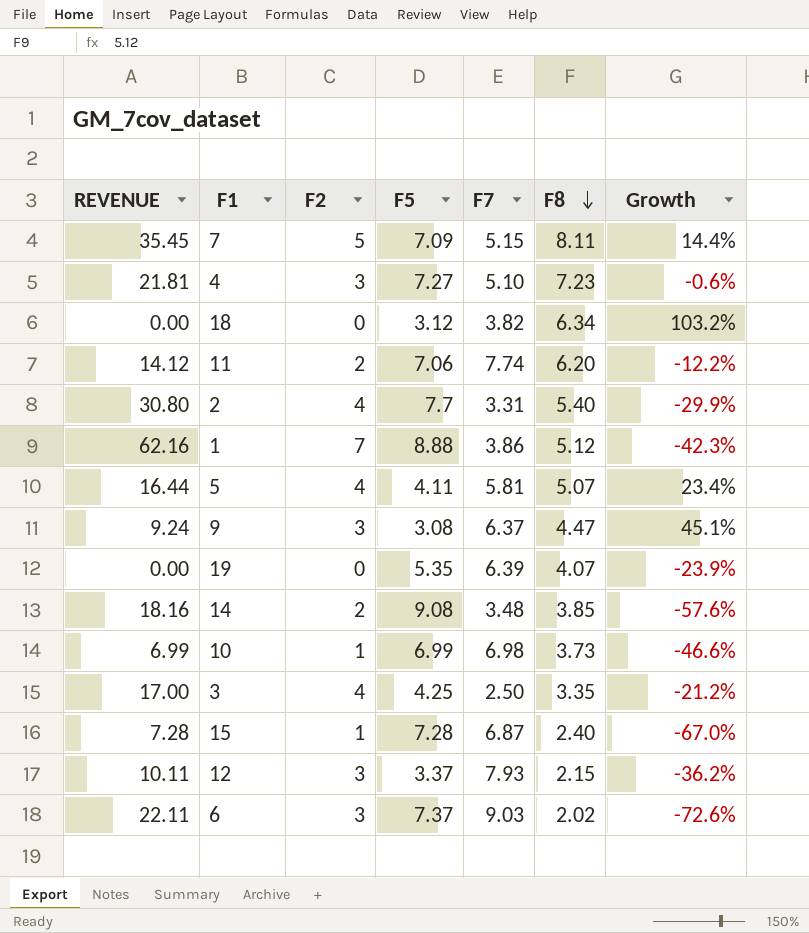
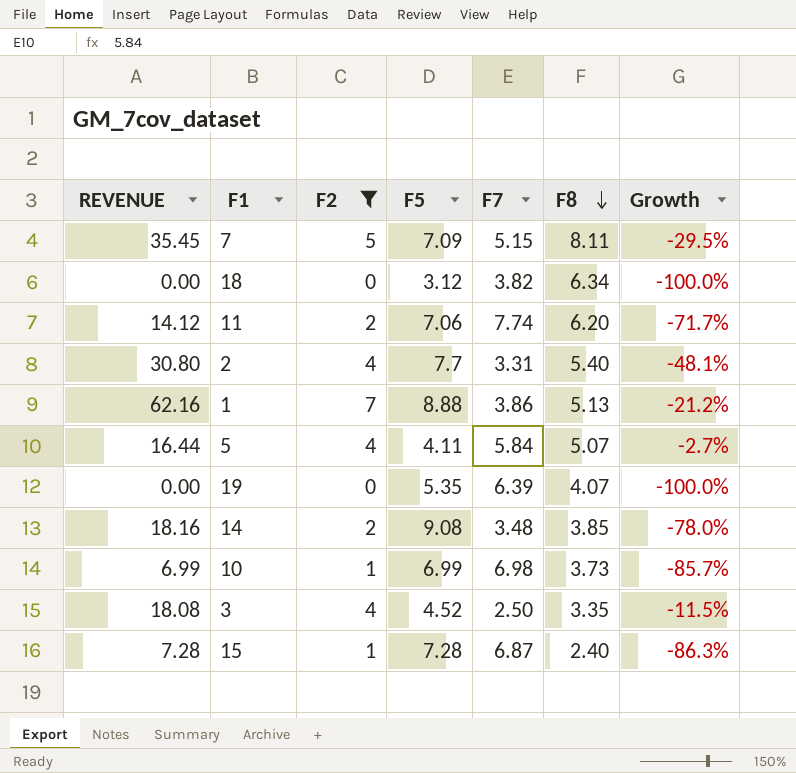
filter: none -> F2 != 3
column Growth | formula: ([F8] - [F5]) / [F5] -> ([F2] - [F5]) / [F5]
1 | F8: 5.12 -> 5.13
5 | F7: 5.81 -> 5.84
3 | REVENUE: 17.00 -> 18.08
3 | F5: 4.25 -> 4.52

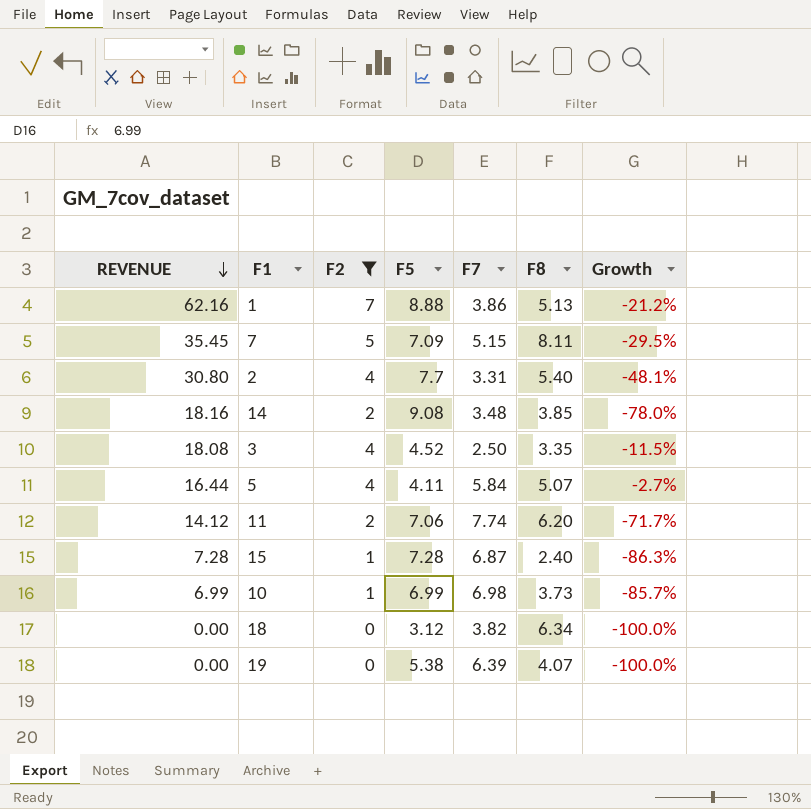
row order: F8 descending -> REVENUE descending
19 | F5: 5.35 -> 5.38

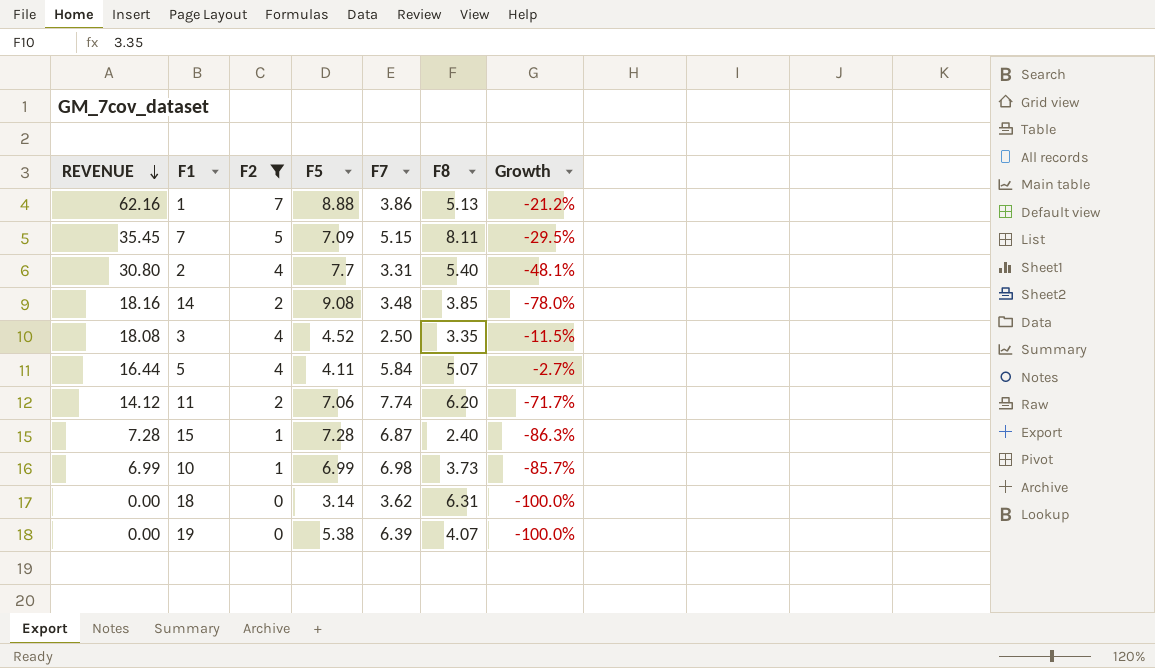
18 | F5: 3.12 -> 3.14
18 | F7: 3.82 -> 3.62
18 | F8: 6.34 -> 6.31

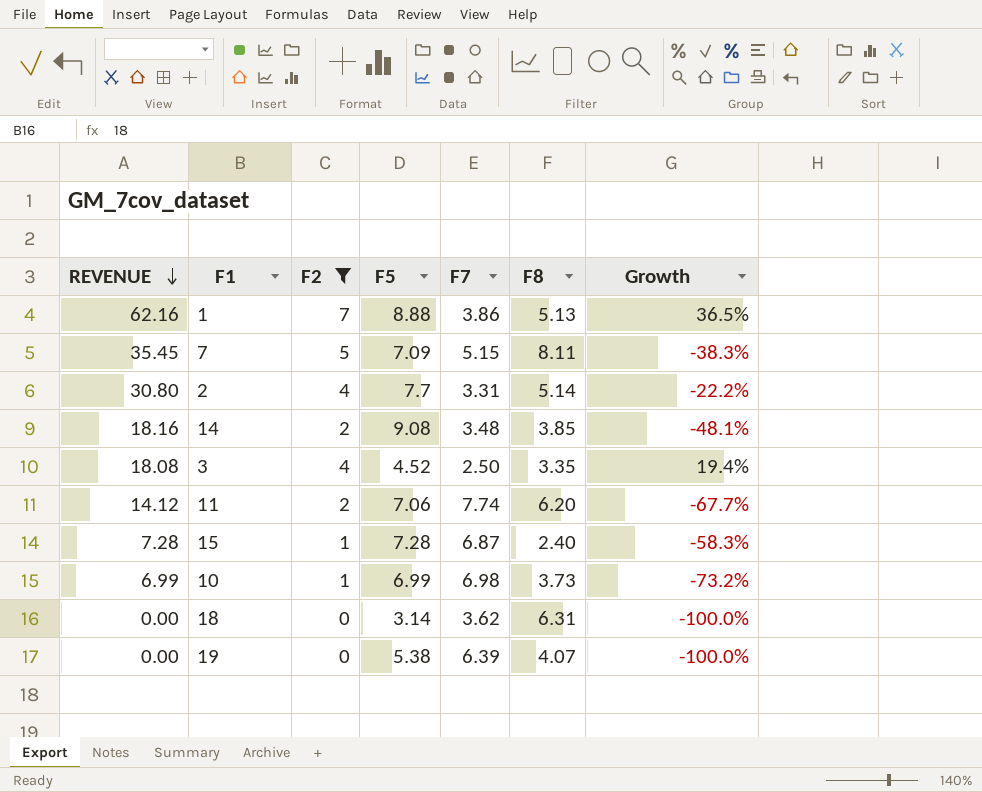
column Growth | formula: ([F2] - [F5]) / [F5] -> ([F2] - [F8]) / [F8]
row 5: 16.44 | 4 | 4.11 | 5.84 | 5.07 | -2.7% -> none
2 | F8: 5.40 -> 5.14

